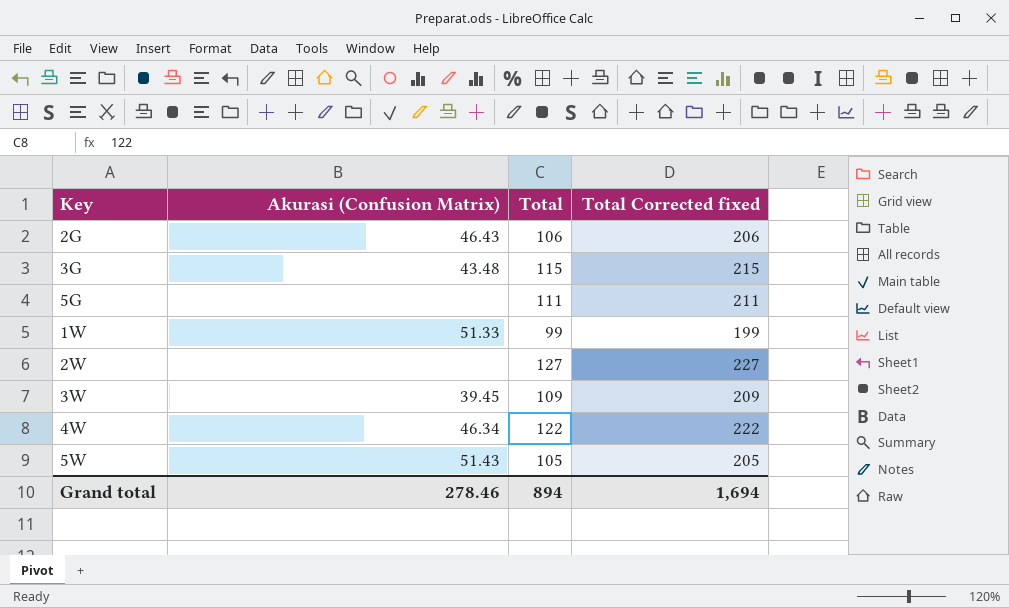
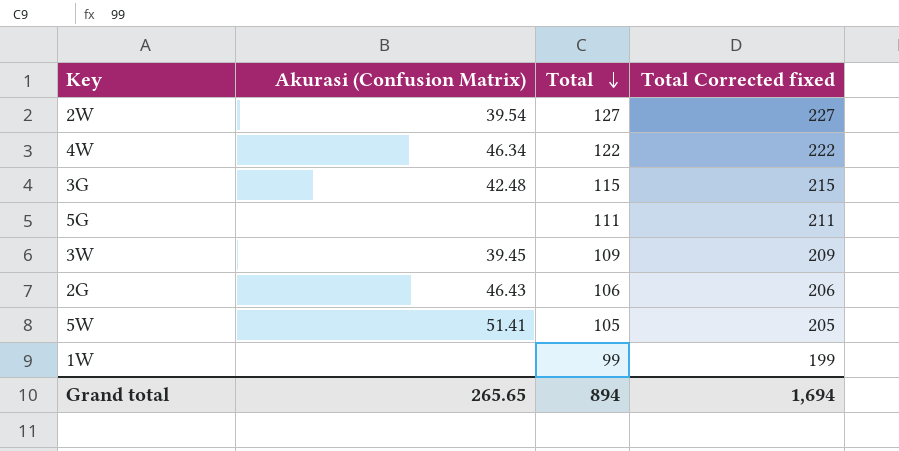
row order: none -> Total descending
2W | Akurasi (Confusion Matrix): none -> 39.54
3G | Akurasi (Confusion Matrix): 43.48 -> 42.48
5W | Akurasi (Confusion Matrix): 51.43 -> 51.41
1W | Akurasi (Confusion Matrix): 51.33 -> none
Grand total | Akurasi (Confusion Matrix): 278.46 -> 265.65

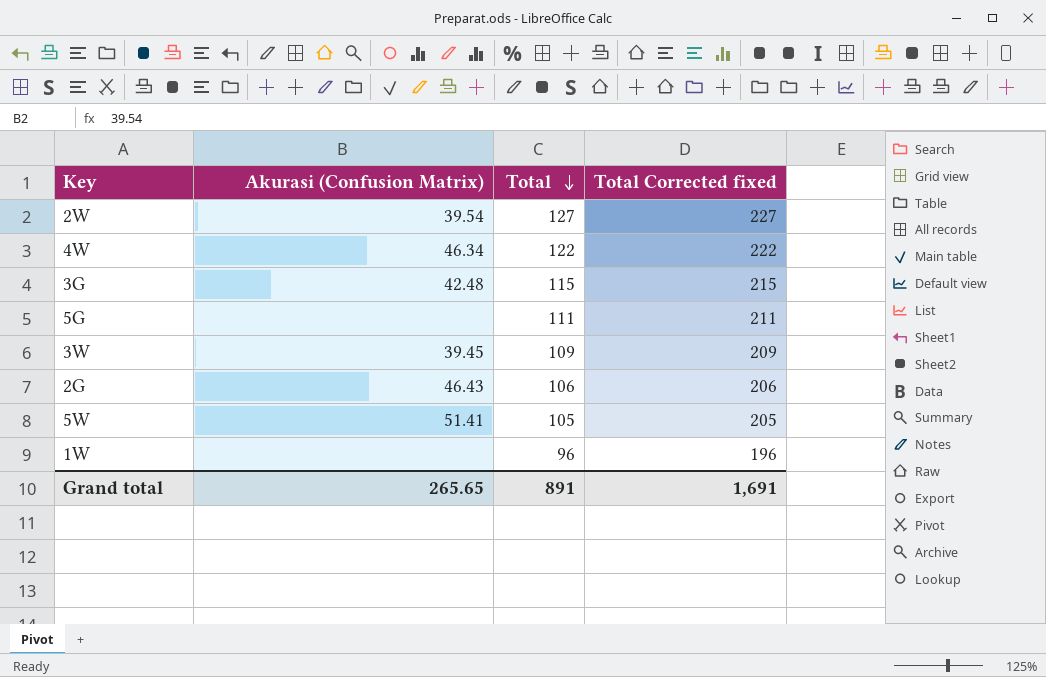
1W | Total: 99 -> 96
1W | Total Corrected fixed: 199 -> 196
Grand total | Total: 894 -> 891
Grand total | Total Corrected fixed: 1,694 -> 1,691

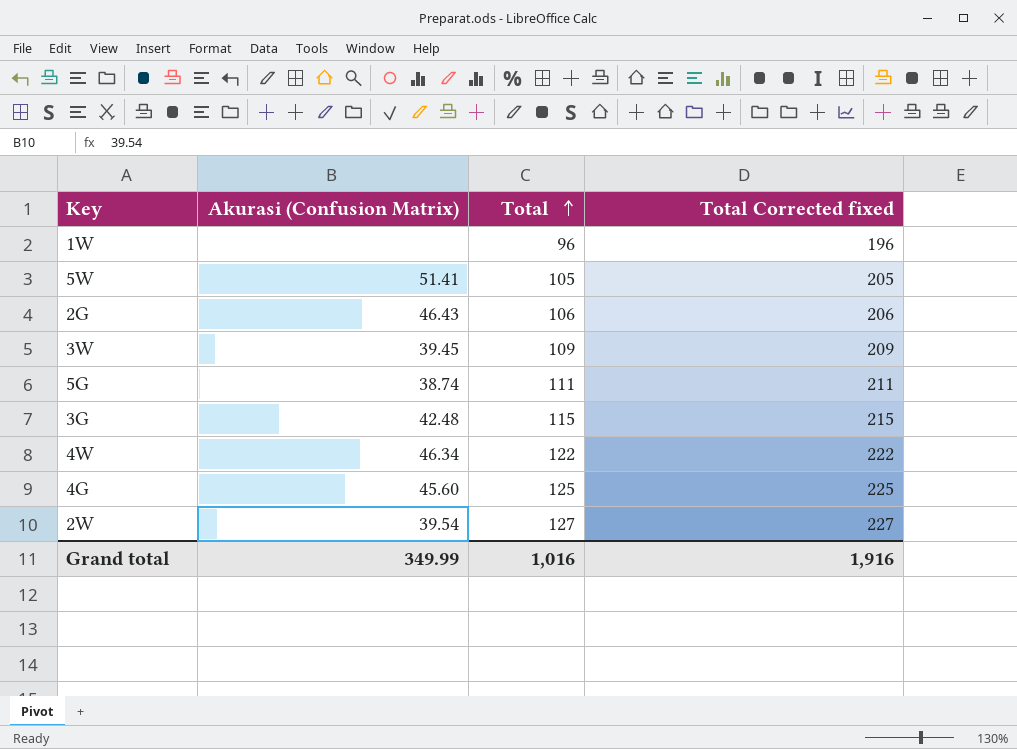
row order: Total descending -> Total ascending
5G | Akurasi (Confusion Matrix): none -> 38.74
row 4G: none -> 45.60 | 125 | 225
Grand total | Akurasi (Confusion Matrix): 265.65 -> 349.99
Grand total | Total: 891 -> 1,016
Grand total | Total Corrected fixed: 1,691 -> 1,916

